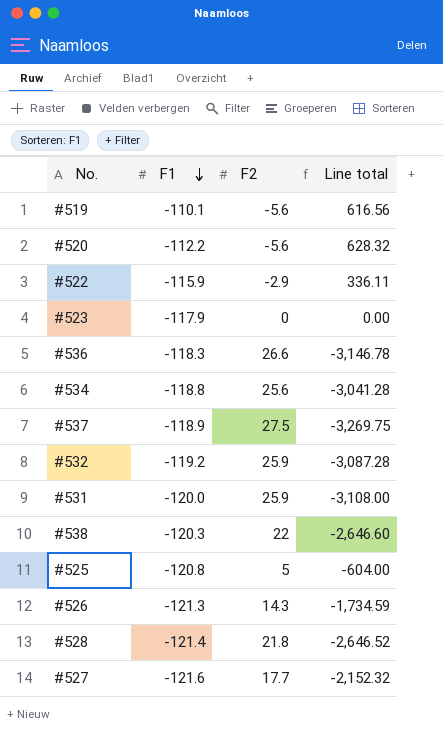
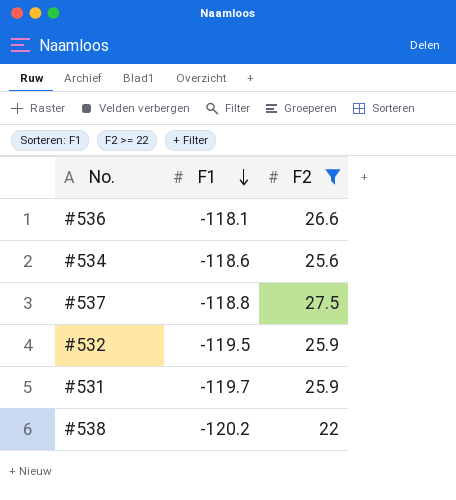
filter: none -> F2 >= 22
column Line total | formula: [F1] * [F2] -> none
#536 | F1: -118.3 -> -118.1
#534 | F1: -118.8 -> -118.6
#537 | F1: -118.9 -> -118.8
#532 | F1: -119.2 -> -119.5
#531 | F1: -120.0 -> -119.7
#538 | F1: -120.3 -> -120.2

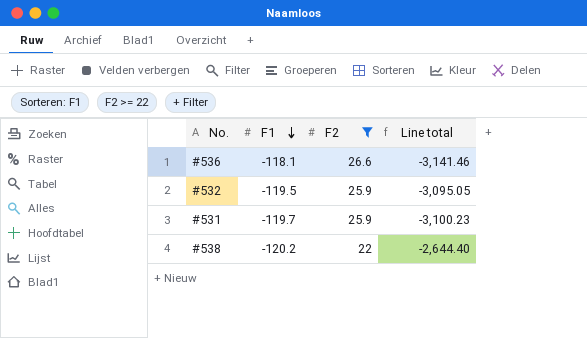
column Line total | formula: none -> [F1] * [F2]
row #534: -118.6 | 25.6 -> none
row #537: -118.8 | 27.5 -> none

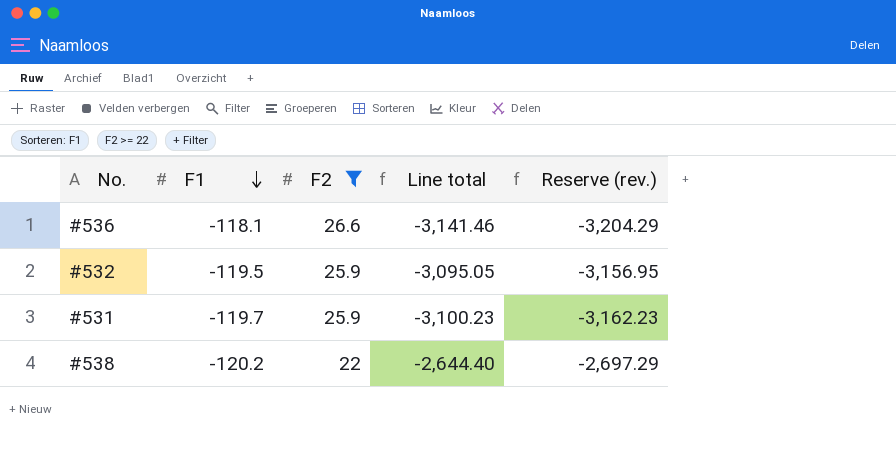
column Reserve (rev.) | formula: none -> [Line total] * 1.02

